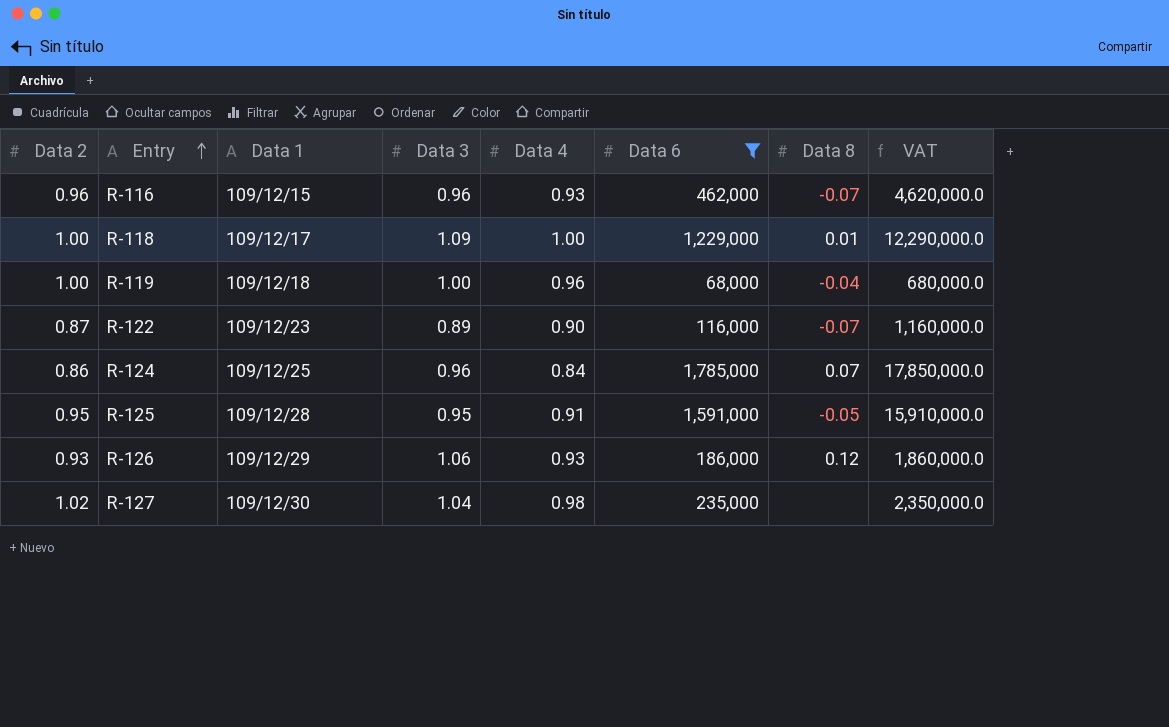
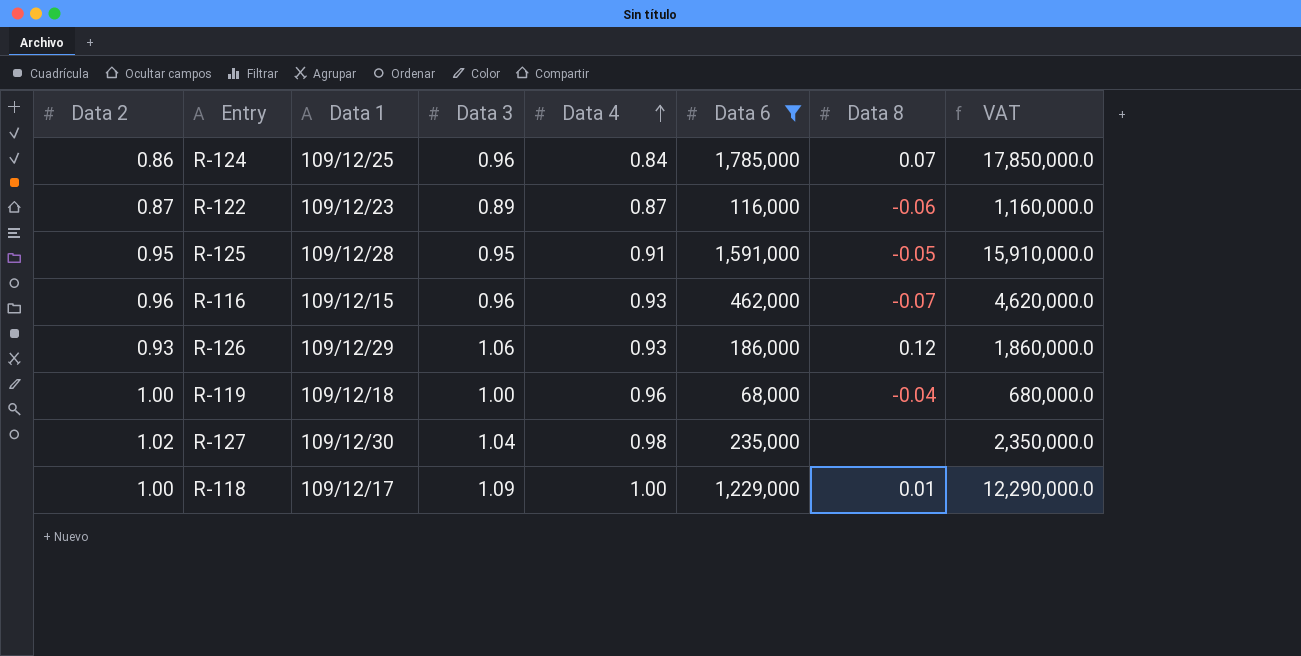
row order: Entry ascending -> Data 4 ascending
R-122 | Data 4: 0.90 -> 0.87
R-122 | Data 8: -0.07 -> -0.06

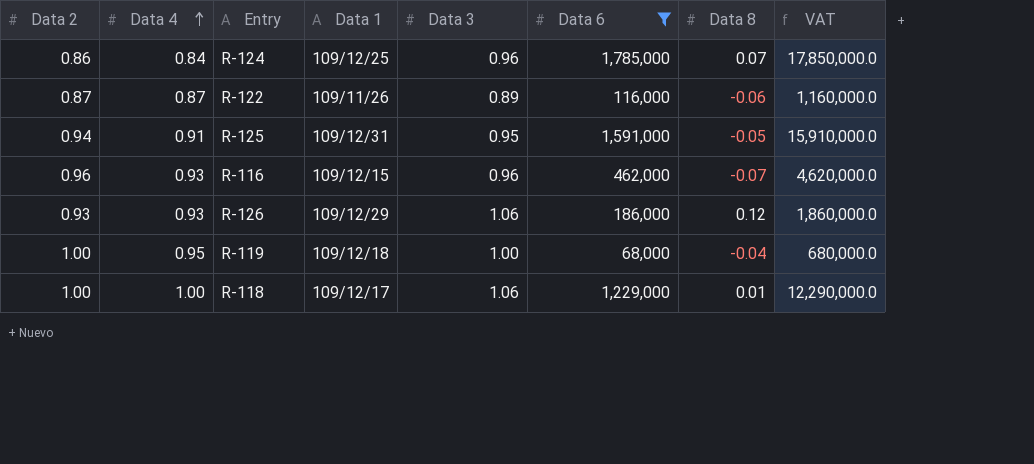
column Data 4 | position: 5 -> 2
row R-127: 1.02 | 109/12/30 | 1.04 | 0.98 | 235,000 | none | 2,350,000.0 -> none
R-122 | Data 1: 109/12/23 -> 109/11/26
R-125 | Data 2: 0.95 -> 0.94
R-125 | Data 1: 109/12/28 -> 109/12/31
R-119 | Data 4: 0.96 -> 0.95
R-118 | Data 3: 1.09 -> 1.06

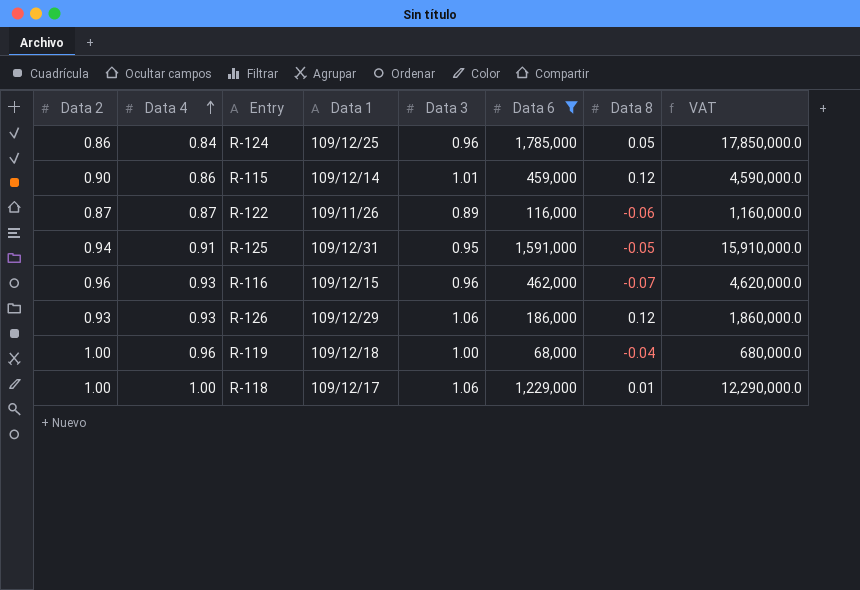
R-124 | Data 8: 0.07 -> 0.05
row R-115: none -> 0.90 | 0.86 | 109/12/14 | 1.01 | 459,000 | 0.12 | 4,590,000.0
R-119 | Data 4: 0.95 -> 0.96

